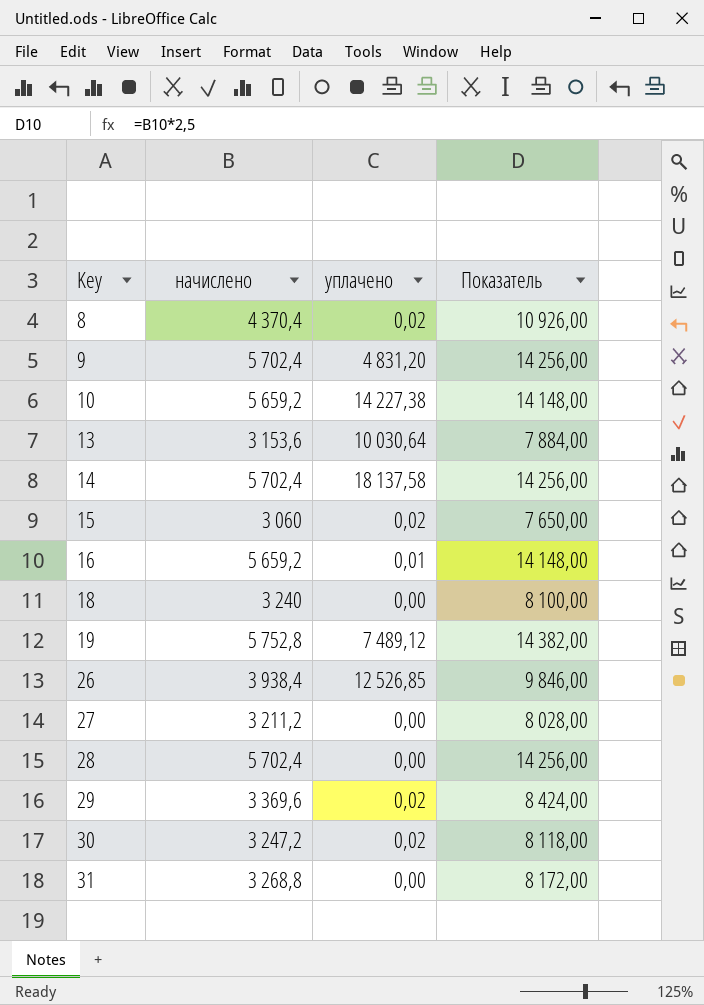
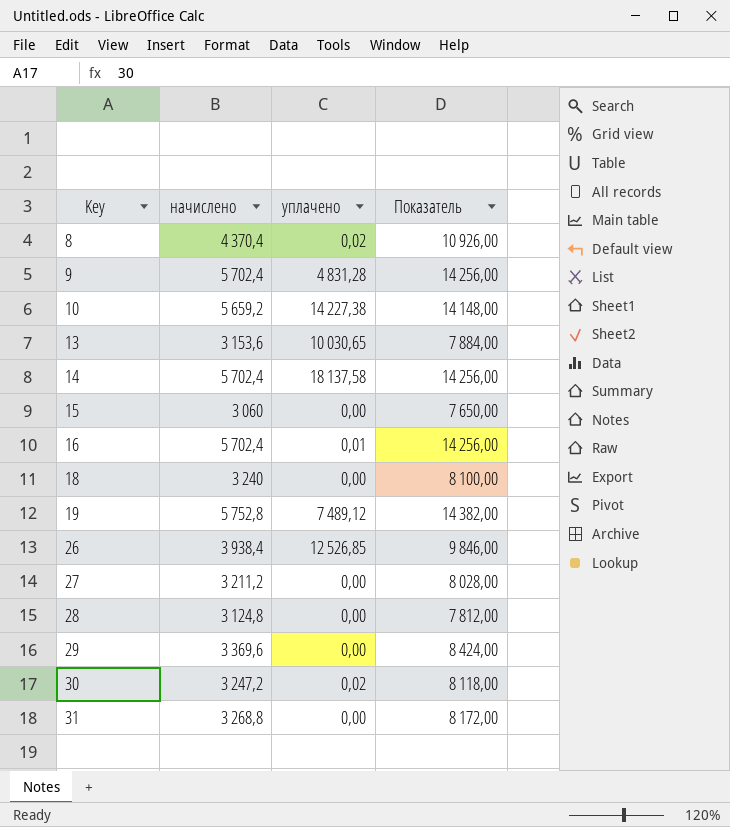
9 | уплачено: 4 831,20 -> 4 831,28
13 | уплачено: 10 030,64 -> 10 030,65
15 | уплачено: 0,02 -> 0,00
16 | начислено: 5 659,2 -> 5 702,4
16 | Показатель: 14 148,00 -> 14 256,00
28 | начислено: 5 702,4 -> 3 124,8
28 | Показатель: 14 256,00 -> 7 812,00
29 | уплачено: 0,02 -> 0,00

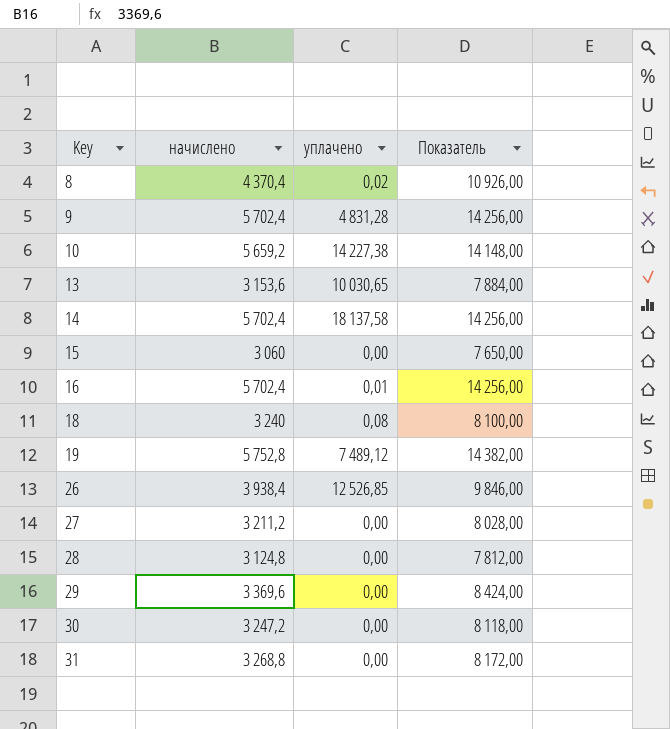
18 | уплачено: 0,00 -> 0,08
30 | уплачено: 0,02 -> 0,00

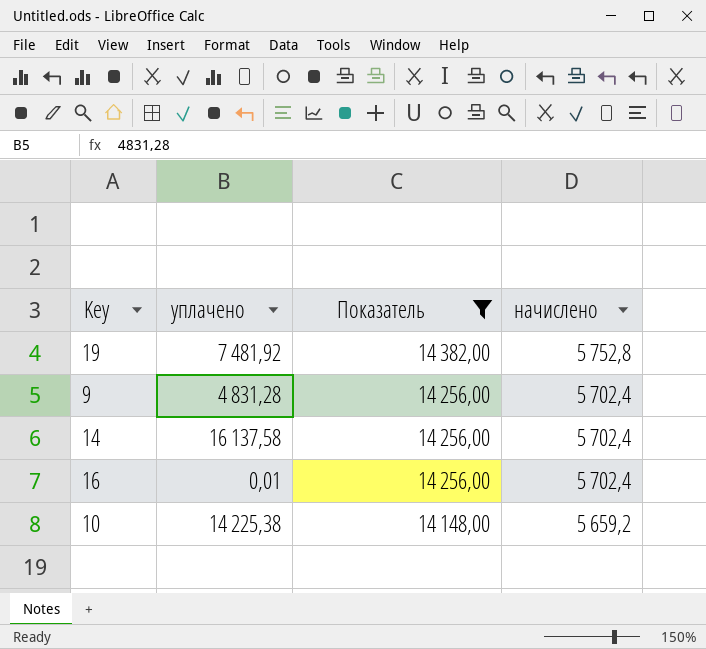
filter: none -> Показатель >= 14 148,00
row order: Key ascending -> Показатель descending
column начислено | position: 2 -> 4
19 | уплачено: 7 489,12 -> 7 481,92
14 | уплачено: 18 137,58 -> 16 137,58
10 | уплачено: 14 227,38 -> 14 225,38

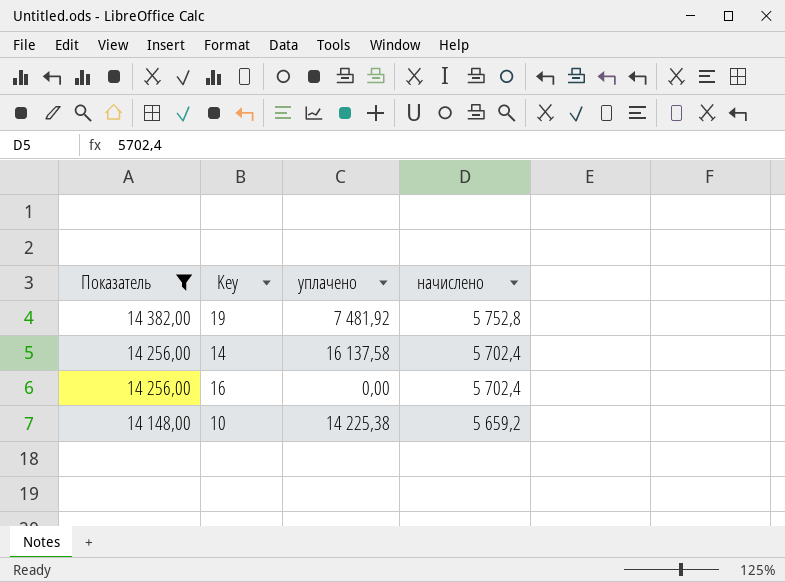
column Показатель | position: 3 -> 1
row 9: 4 831,28 | 14 256,00 | 5 702,4 -> none
16 | уплачено: 0,01 -> 0,00

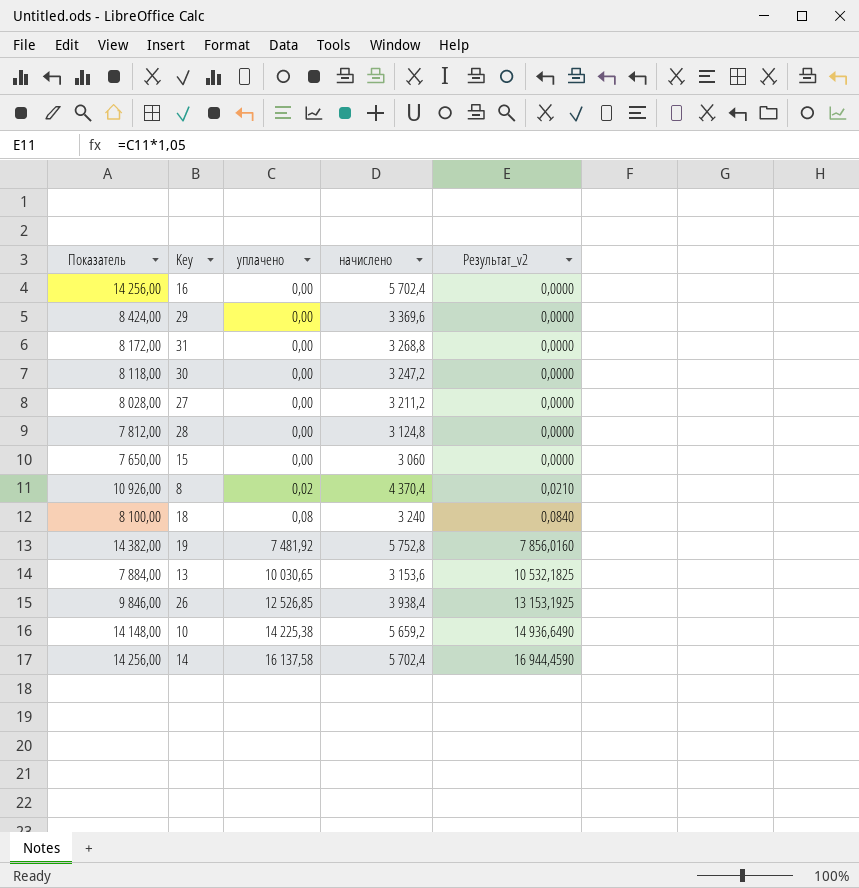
filter: Показатель >= 14 148,00 -> none
row order: Показатель descending -> уплачено ascending
column Результат_v2 | formula: none -> [уплачено] * 1,05

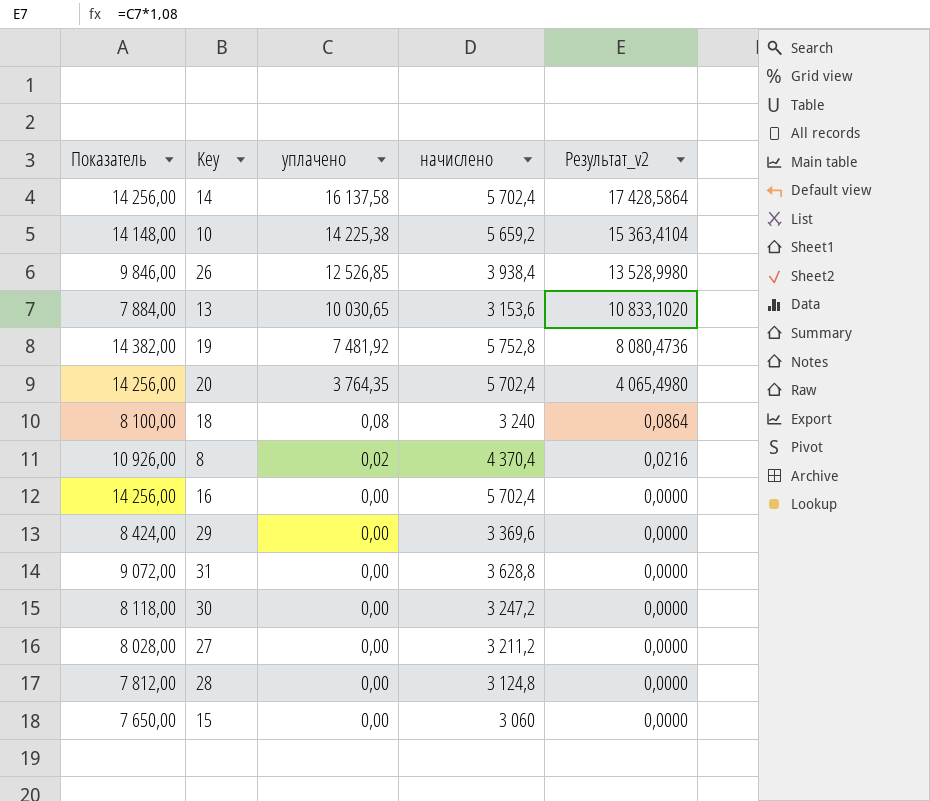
row order: уплачено ascending -> уплачено descending
column Результат_v2 | formula: [уплачено] * 1,05 -> [уплачено] * 1,08
row 20: none -> 14 256,00 | 3 764,35 | 5 702,4 | 4 065,4980
31 | Показатель: 8 172,00 -> 9 072,00
31 | начислено: 3 268,8 -> 3 628,8

